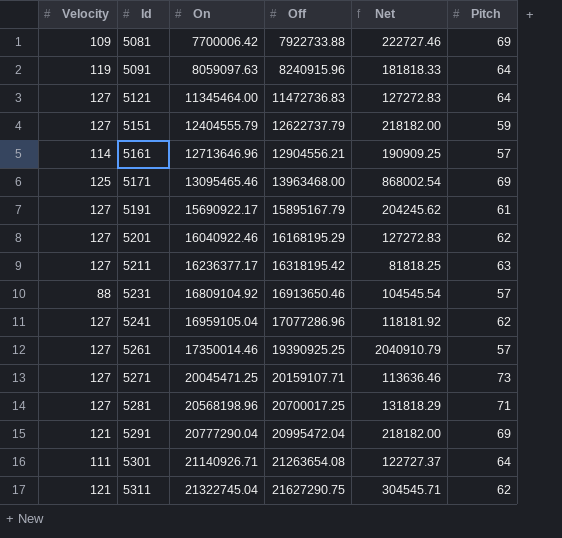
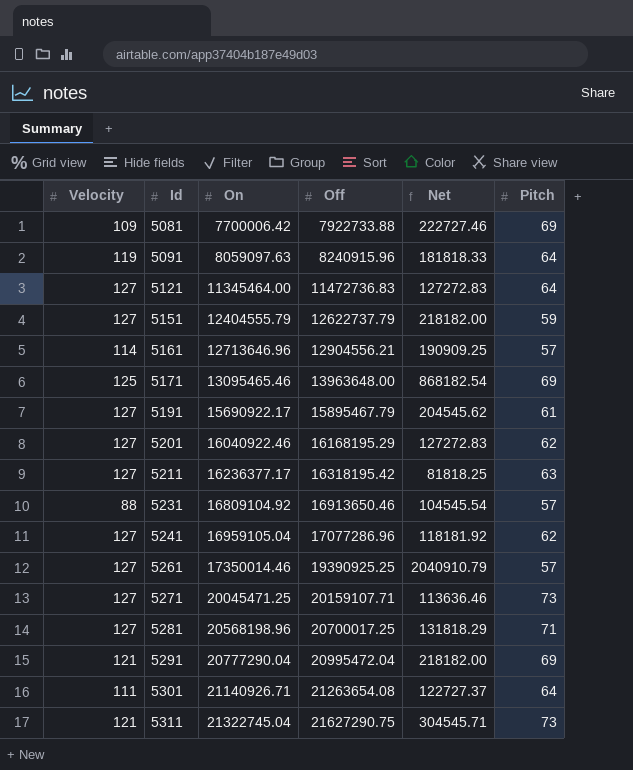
5171 | Off: 13963468.00 -> 13963648.00
5171 | Net: 868002.54 -> 868182.54
5191 | Off: 15895167.79 -> 15895467.79
5191 | Net: 204245.62 -> 204545.62
5311 | Pitch: 62 -> 73

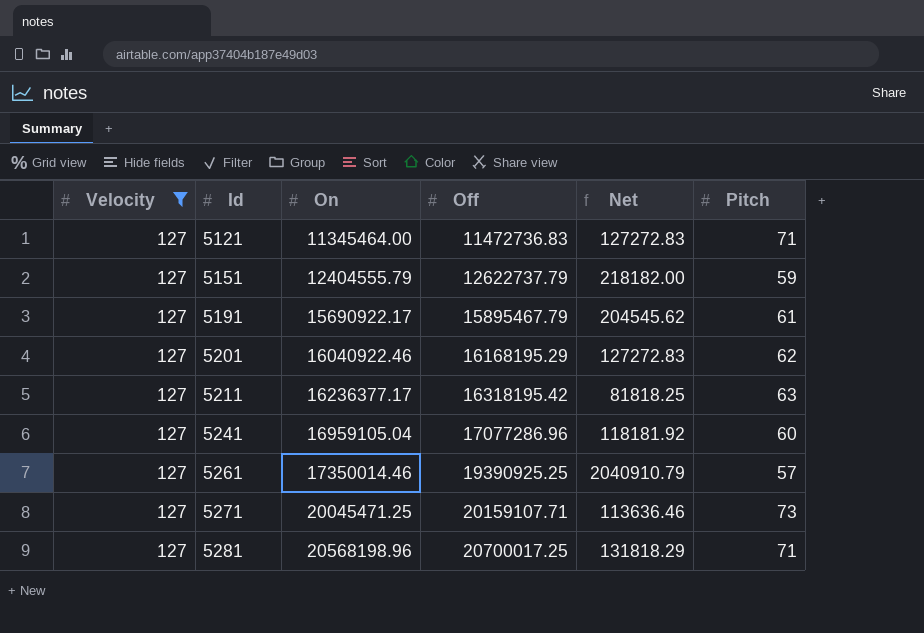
filter: none -> Velocity = 127
5121 | Pitch: 64 -> 71
5241 | Pitch: 62 -> 60

